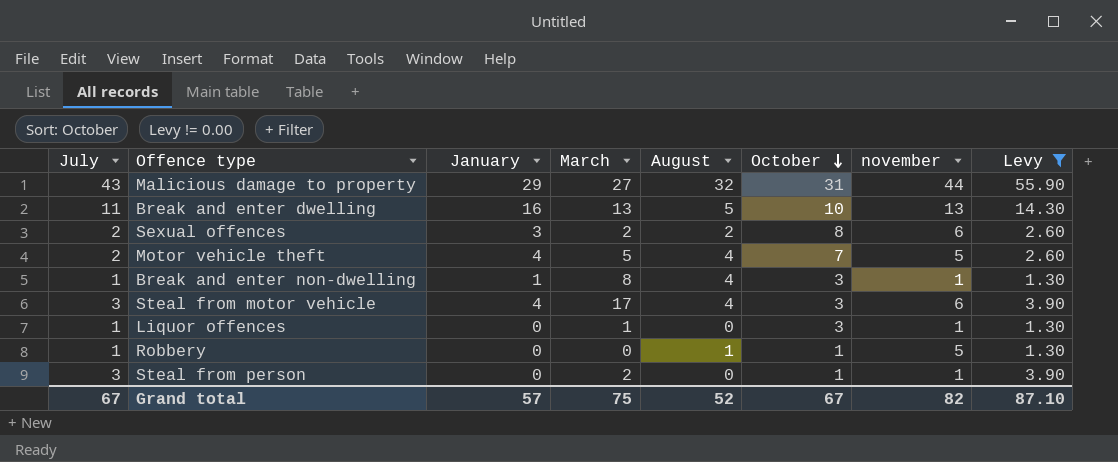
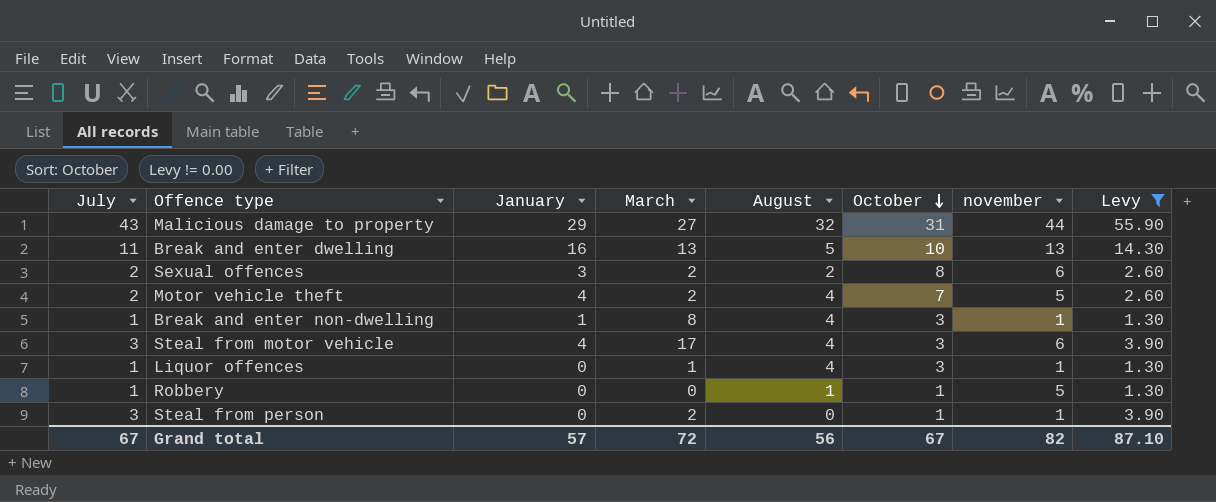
Motor vehicle theft | March: 5 -> 2
Liquor offences | August: 0 -> 4
Grand total | March: 75 -> 72
Grand total | August: 52 -> 56

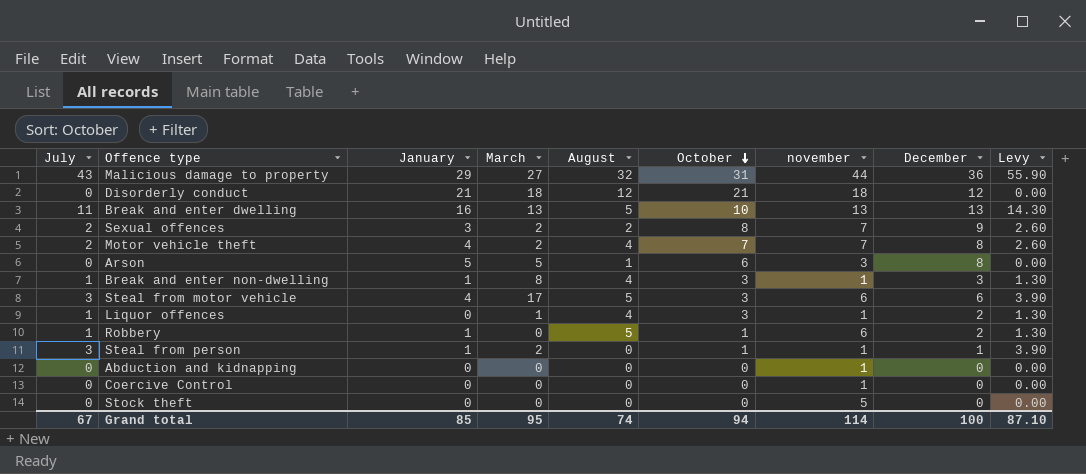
filter: Levy != 0.00 -> none
column December | position: none -> 8
Sexual offences | november: 6 -> 7
Motor vehicle theft | november: 5 -> 7
Steal from motor vehicle | August: 4 -> 5
Robbery | January: 0 -> 1
Robbery | August: 1 -> 5
Robbery | november: 5 -> 6
Steal from person | January: 0 -> 1
Grand total | January: 57 -> 85
Grand total | March: 72 -> 95
Grand total | August: 56 -> 74
Grand total | October: 67 -> 94
Grand total | november: 82 -> 114

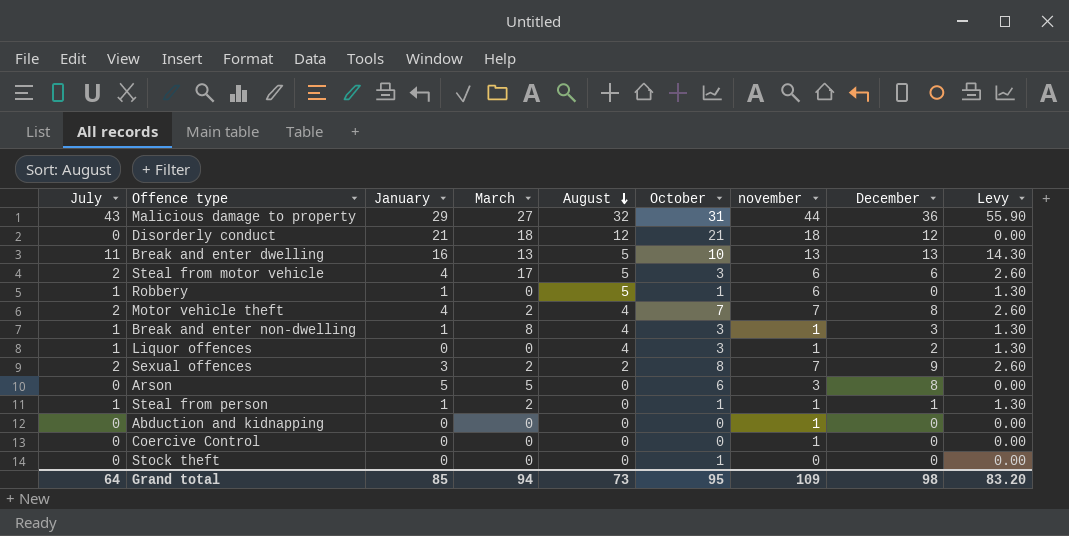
row order: October descending -> August descending
Steal from motor vehicle | July: 3 -> 2
Steal from motor vehicle | Levy: 3.90 -> 2.60
Robbery | December: 2 -> 0
Liquor offences | March: 1 -> 0
Arson | August: 1 -> 0
Steal from person | July: 3 -> 1
Steal from person | Levy: 3.90 -> 1.30
Stock theft | October: 0 -> 1
Stock theft | november: 5 -> 0
Grand total | July: 67 -> 64
Grand total | March: 95 -> 94
Grand total | August: 74 -> 73
Grand total | October: 94 -> 95
Grand total | november: 114 -> 109
Grand total | December: 100 -> 98
Grand total | Levy: 87.10 -> 83.20

